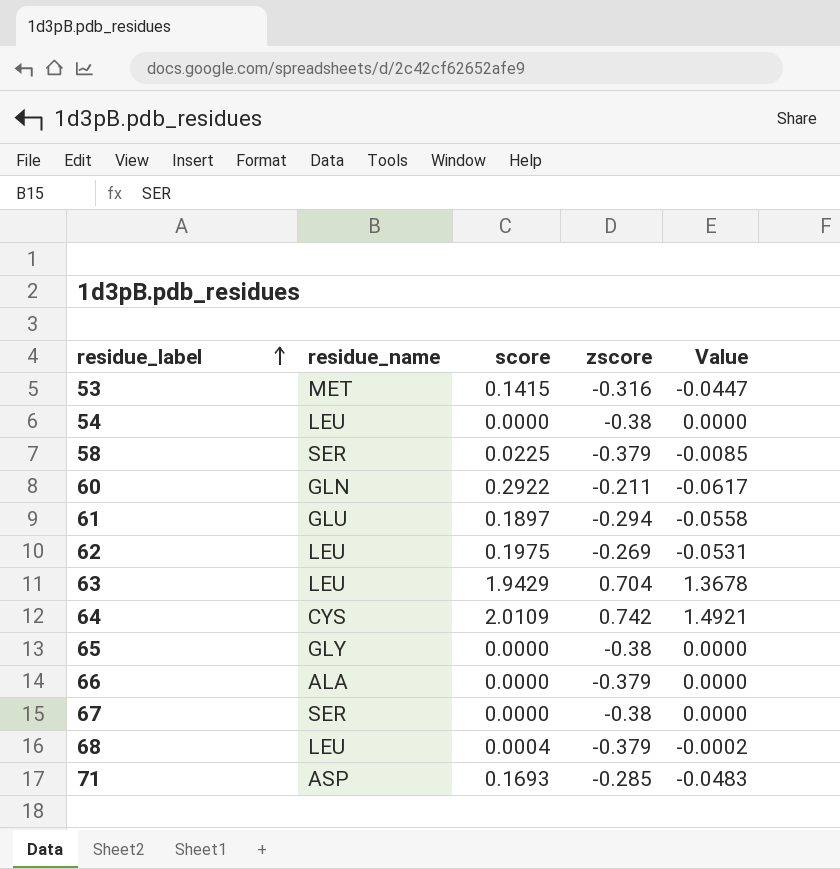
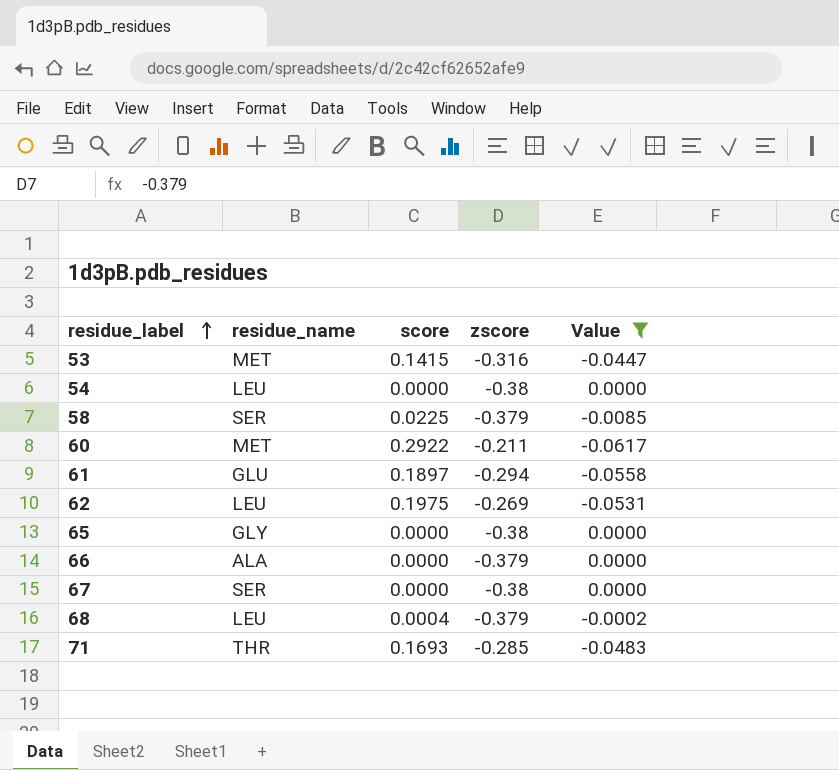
filter: none -> Value <= 0.0000
60 | residue_name: GLN -> MET
71 | residue_name: ASP -> THR

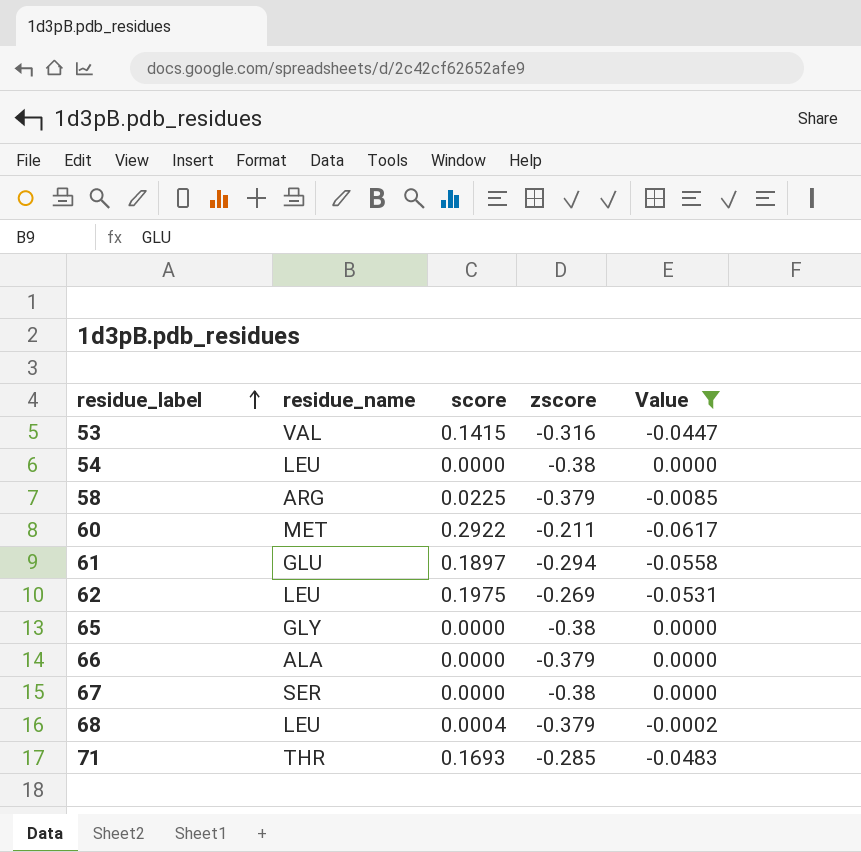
53 | residue_name: MET -> VAL
58 | residue_name: SER -> ARG

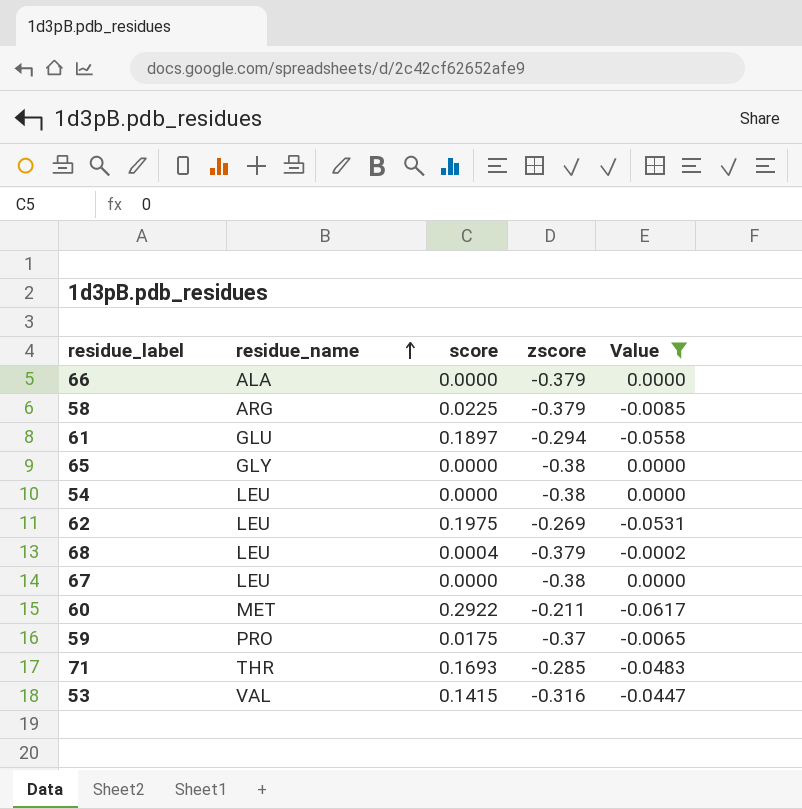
row order: residue_label ascending -> residue_name ascending
67 | residue_name: SER -> LEU
row 59: none -> PRO | 0.0175 | -0.37 | -0.0065

